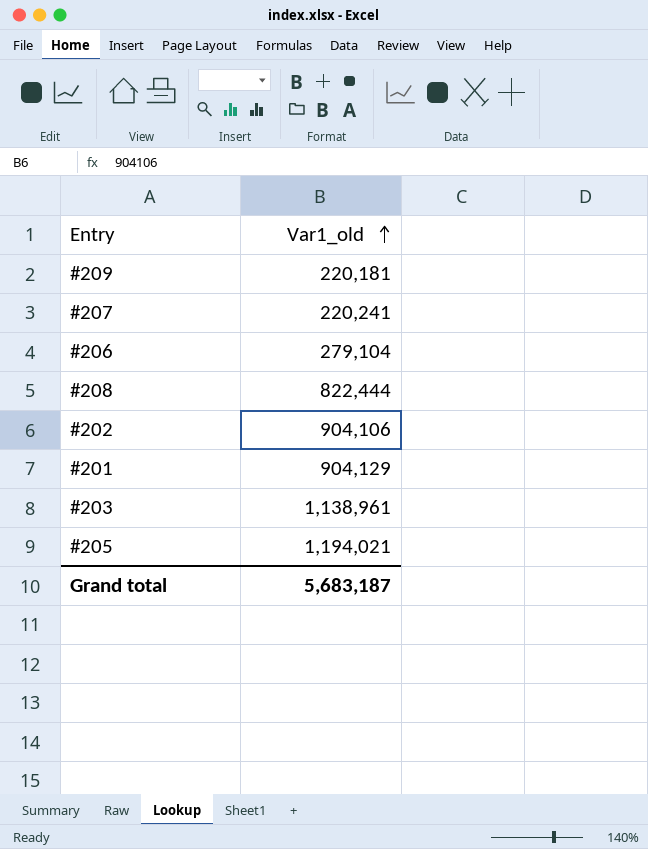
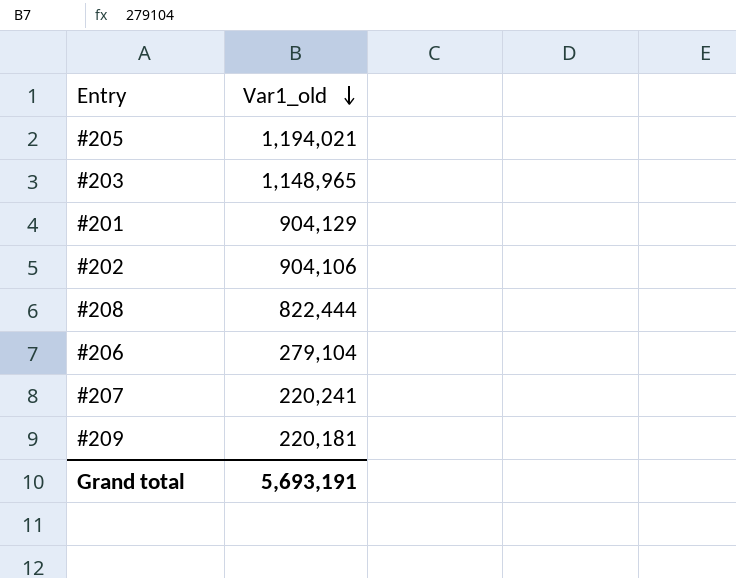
row order: Var1_old ascending -> Var1_old descending
#203 | Var1_old: 1,138,961 -> 1,148,965
Grand total | Var1_old: 5,683,187 -> 5,693,191

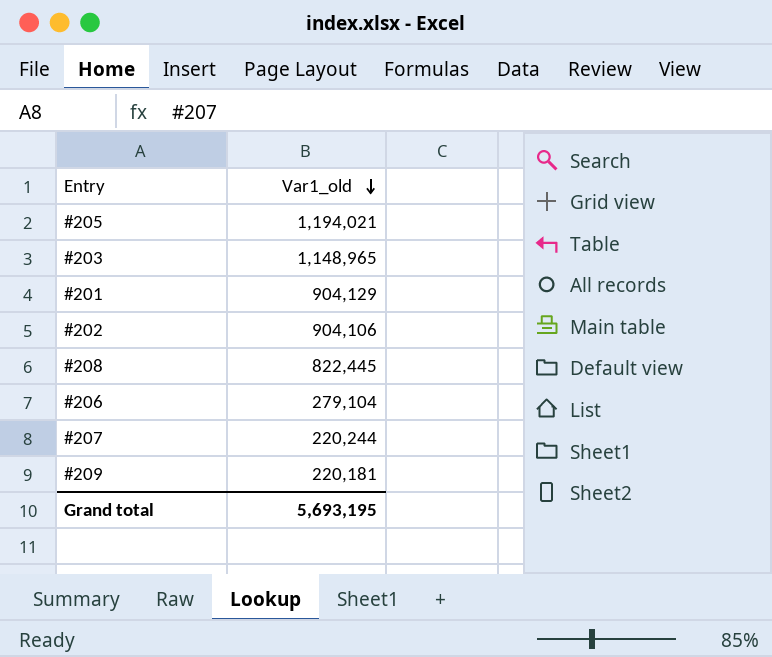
#208 | Var1_old: 822,444 -> 822,445
#207 | Var1_old: 220,241 -> 220,244
Grand total | Var1_old: 5,693,191 -> 5,693,195

